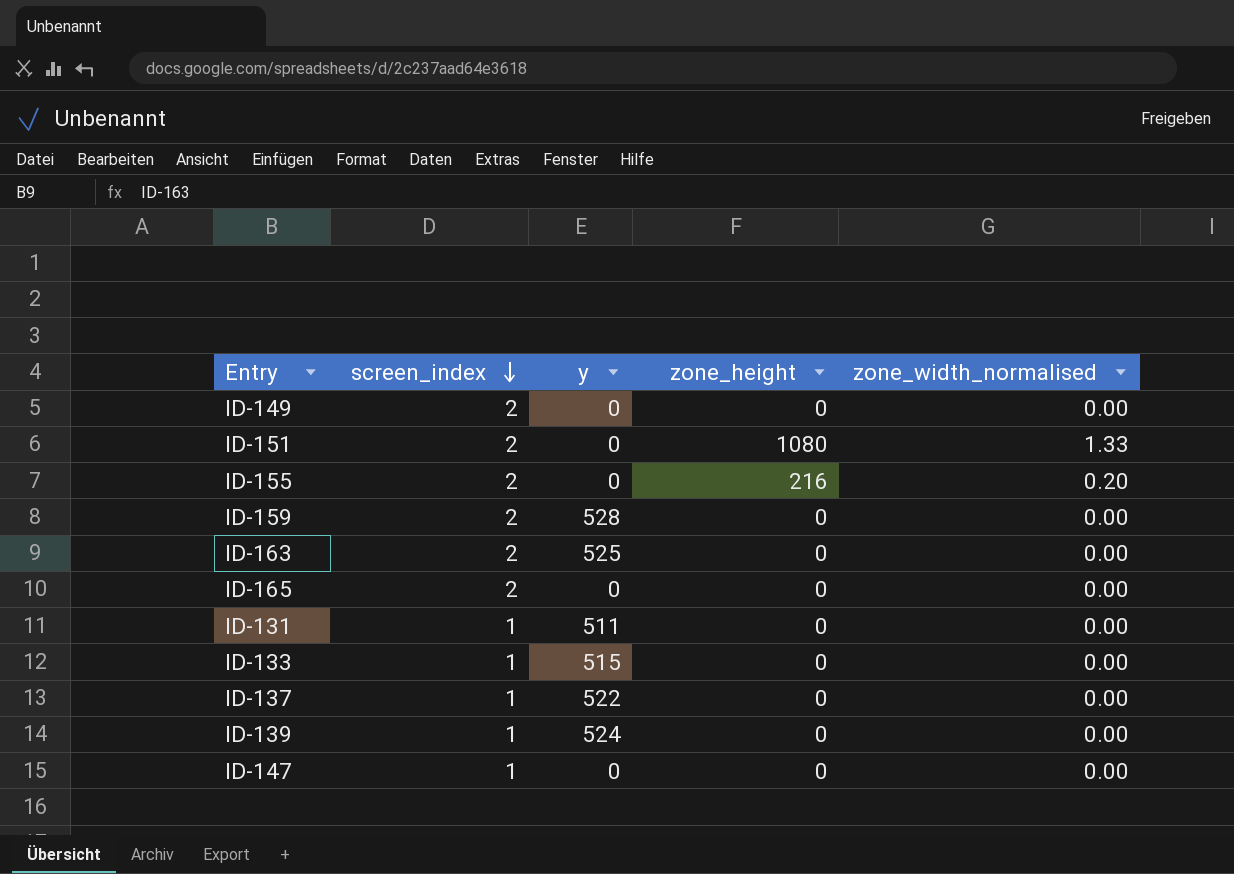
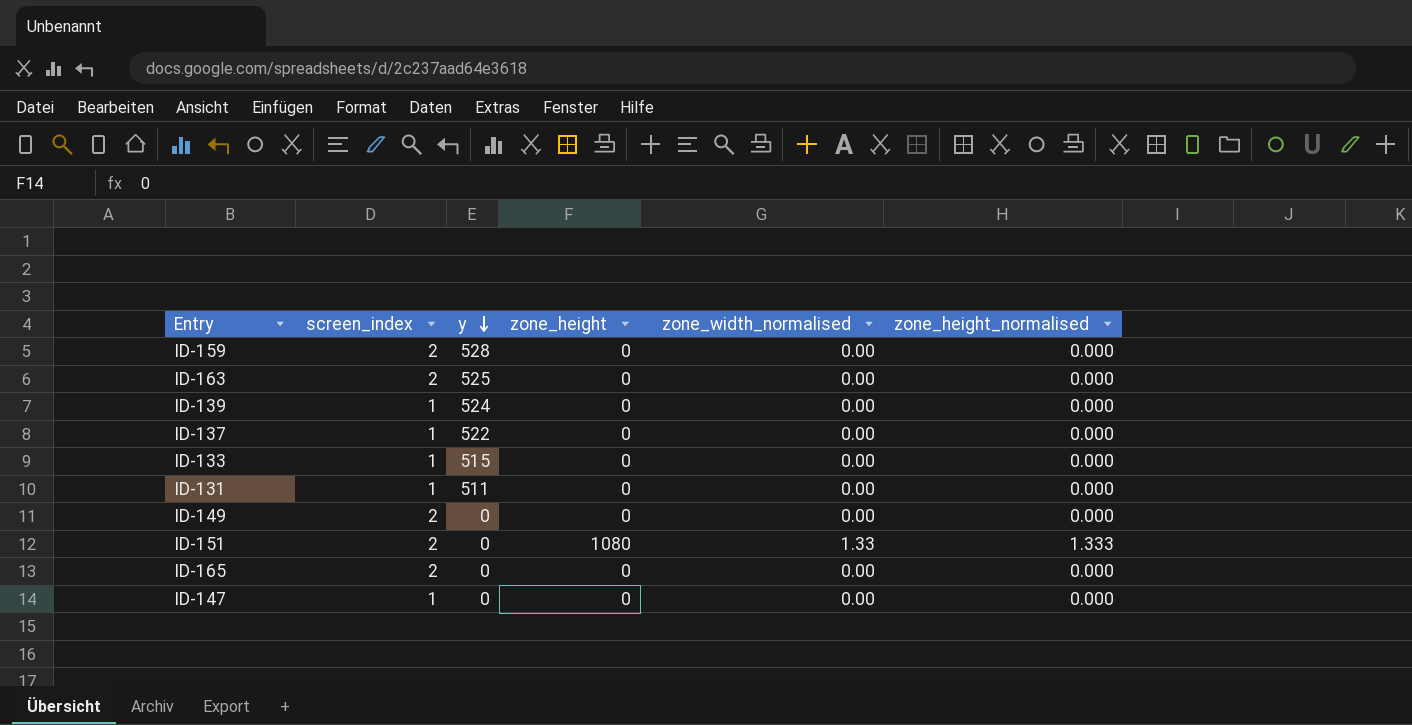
row order: screen_index descending -> y descending
column zone_height_normalised | position: none -> 6
row ID-155: 2 | 0 | 216 | 0.20 -> none

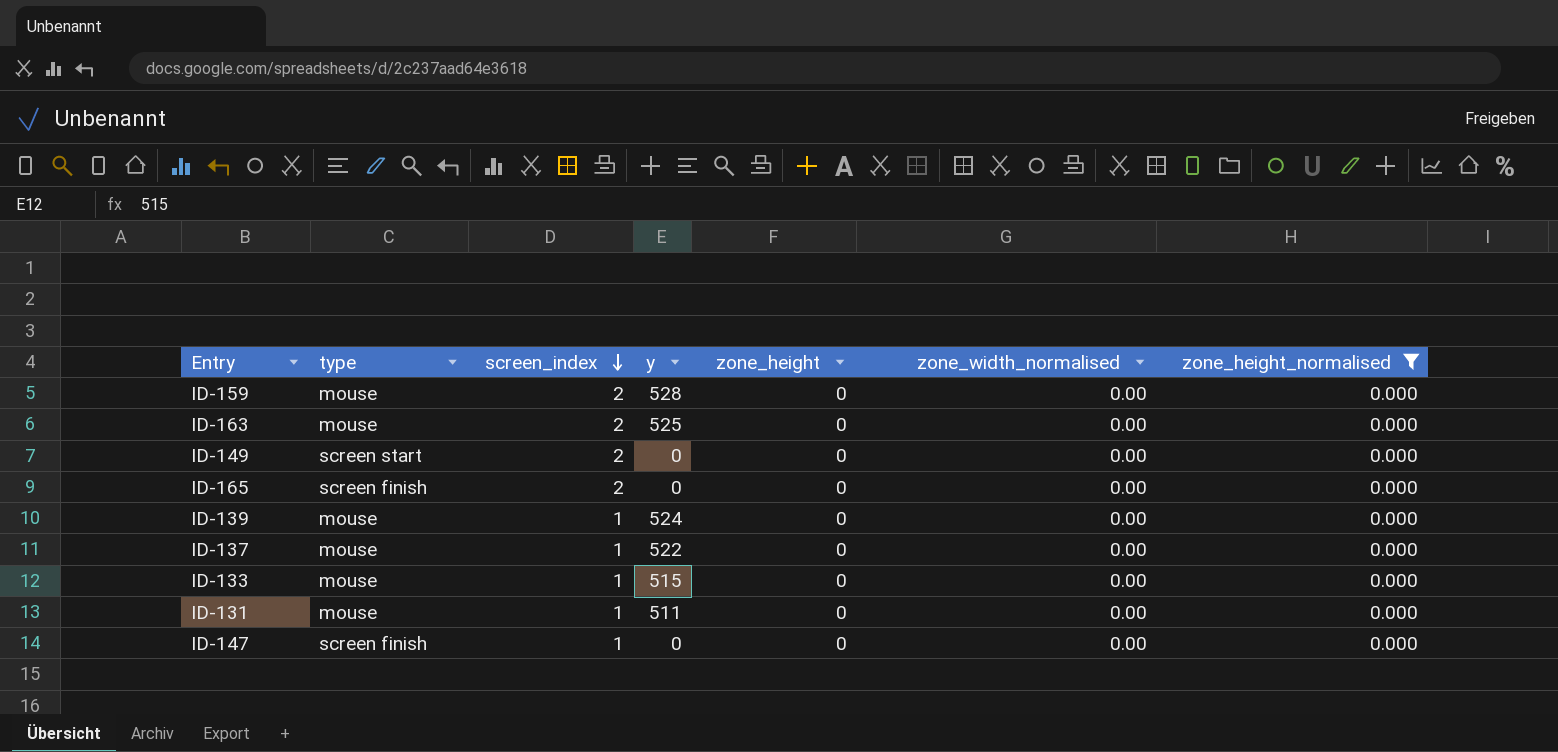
filter: none -> zone_height_normalised = 0.000
row order: y descending -> screen_index descending
column type | position: none -> 2

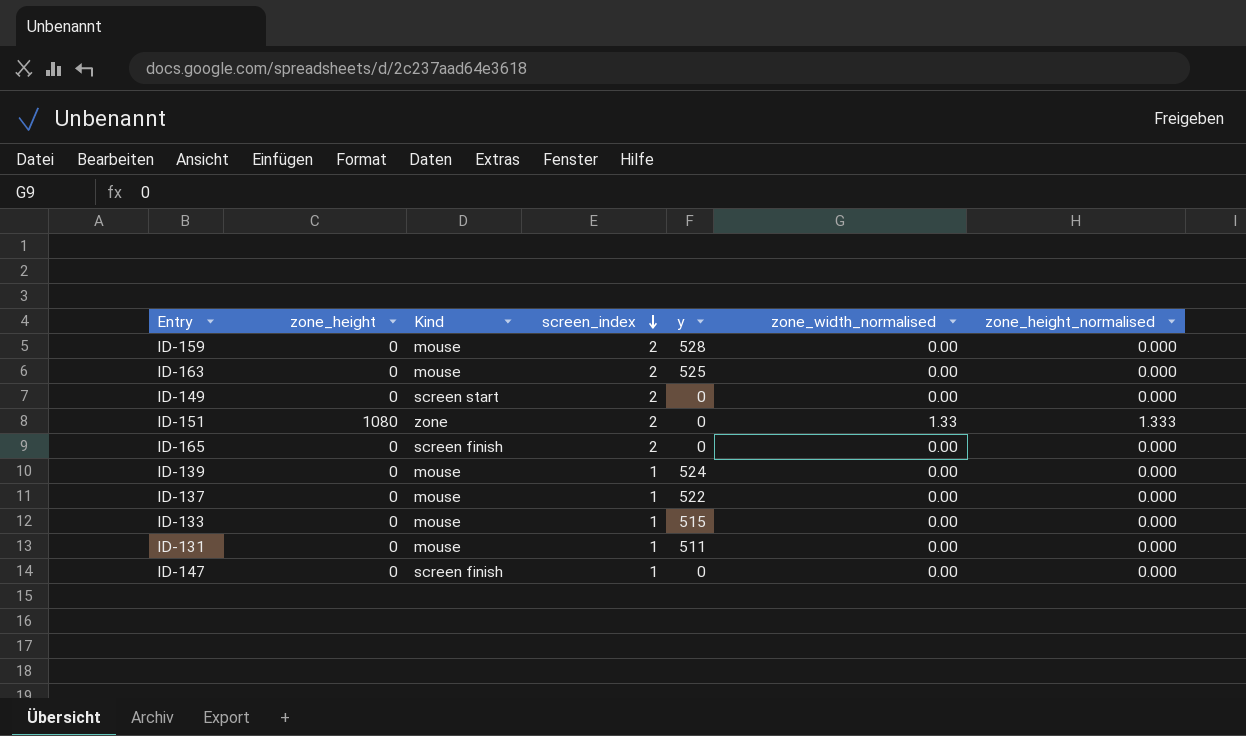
filter: zone_height_normalised = 0.000 -> none
column zone_height | position: 5 -> 2
column name: type -> Kind

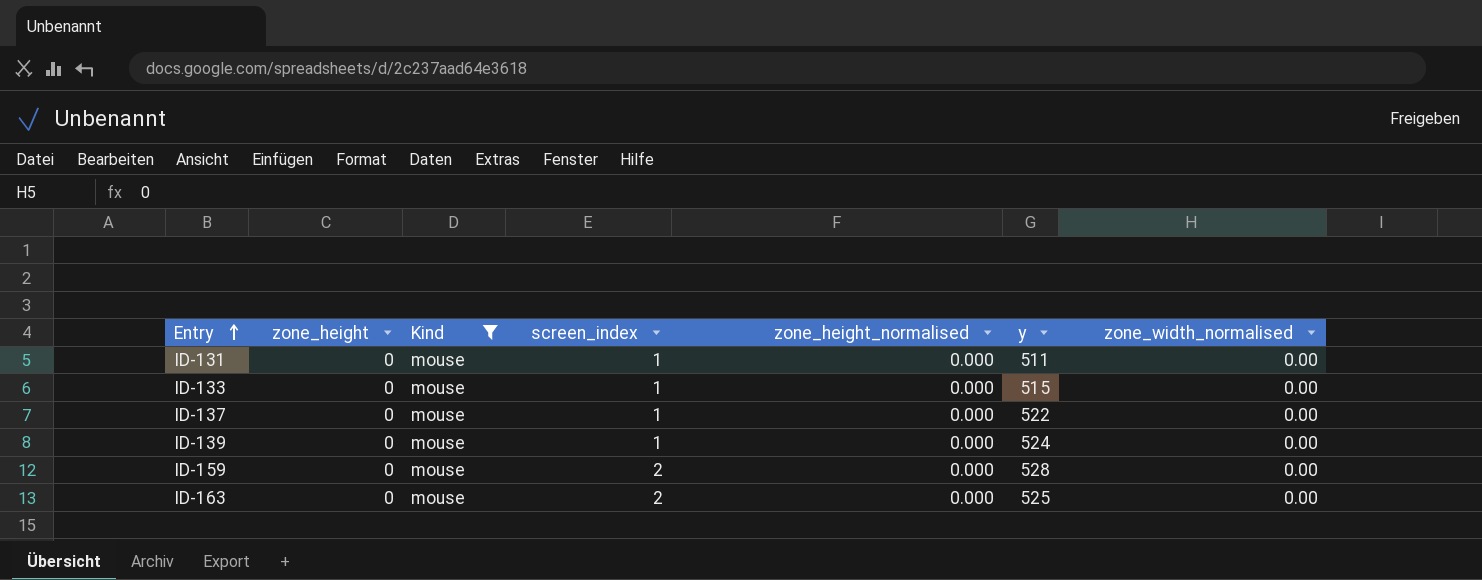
filter: none -> Kind = mouse
row order: screen_index descending -> Entry ascending
column zone_height_normalised | position: 7 -> 5

